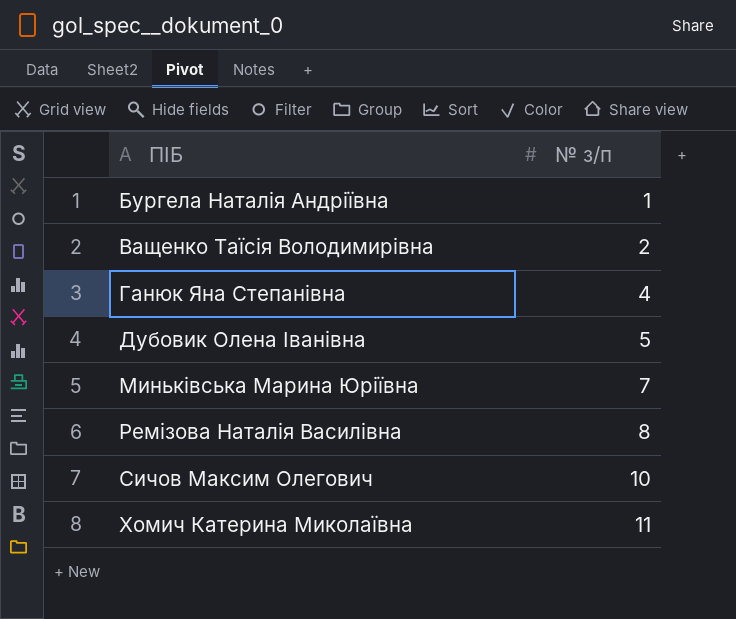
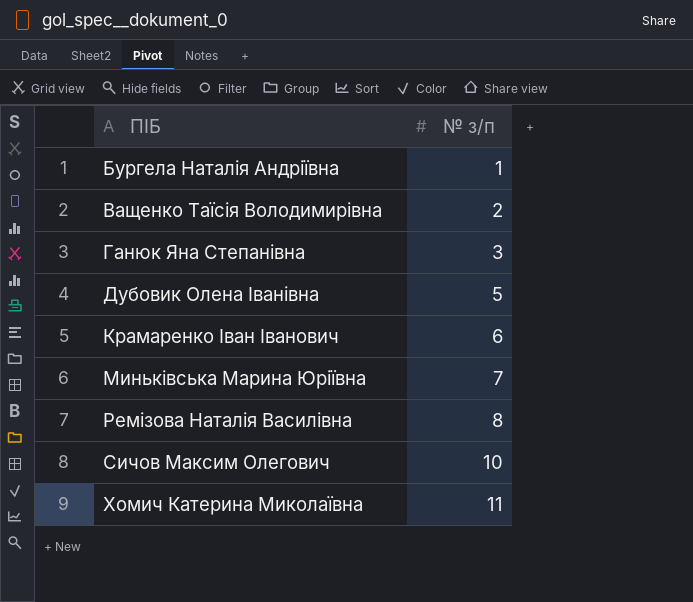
Ганюк Яна Степанівна | № з/п: 4 -> 3
row Крамаренко Іван Іванович: none -> 6

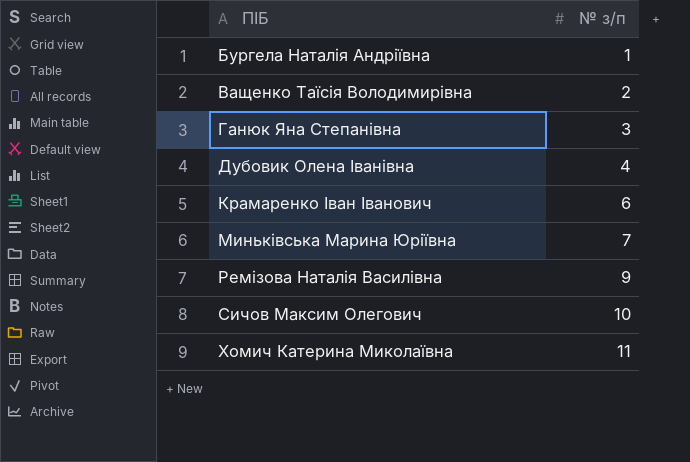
Дубовик Олена Іванівна | № з/п: 5 -> 4
Ремізова Наталія Василівна | № з/п: 8 -> 9

